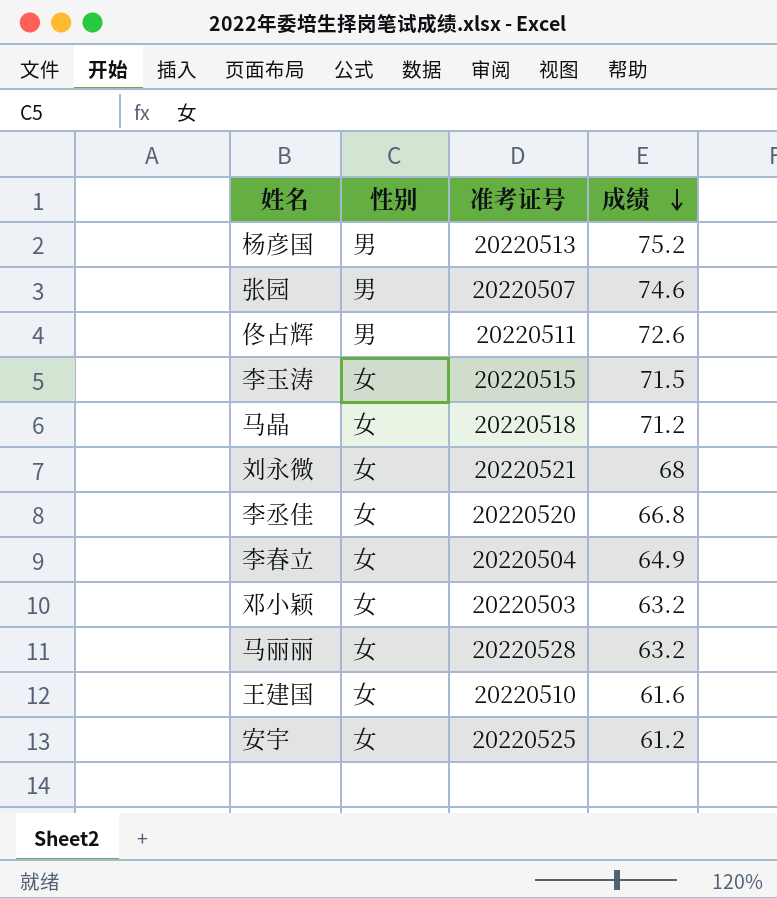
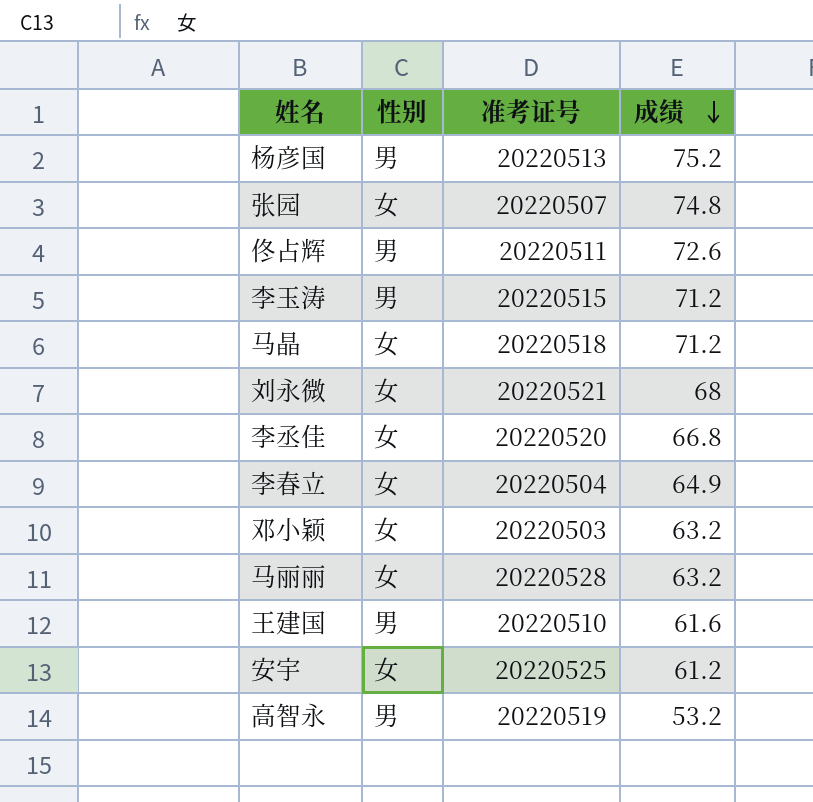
张园 | 性别: 男 -> 女
张园 | 成绩: 74.6 -> 74.8
李玉涛 | 性别: 女 -> 男
李玉涛 | 成绩: 71.5 -> 71.2
王建国 | 性别: 女 -> 男
row 高智永: none -> 男 | 20220519 | 53.2

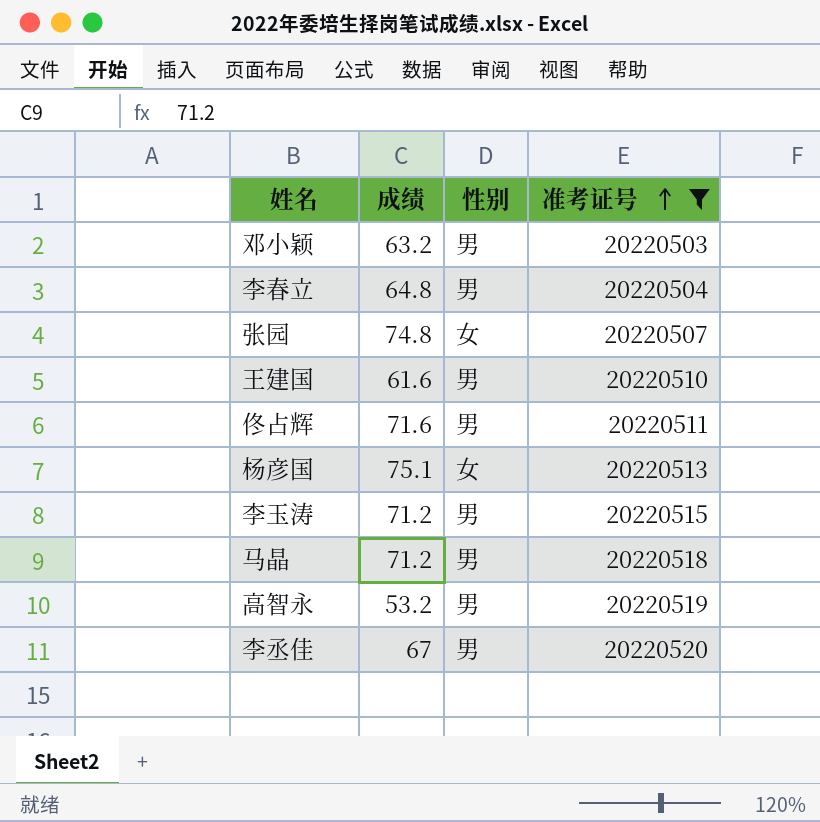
filter: none -> 准考证号 <= 20220520
row order: 成绩 descending -> 准考证号 ascending
column 成绩 | position: 4 -> 2
邓小颖 | 性别: 女 -> 男
李春立 | 成绩: 64.9 -> 64.8
李春立 | 性别: 女 -> 男
佟占辉 | 成绩: 72.6 -> 71.6
杨彦国 | 成绩: 75.2 -> 75.1
杨彦国 | 性别: 男 -> 女
马晶 | 性别: 女 -> 男
李丞佳 | 成绩: 66.8 -> 67
李丞佳 | 性别: 女 -> 男

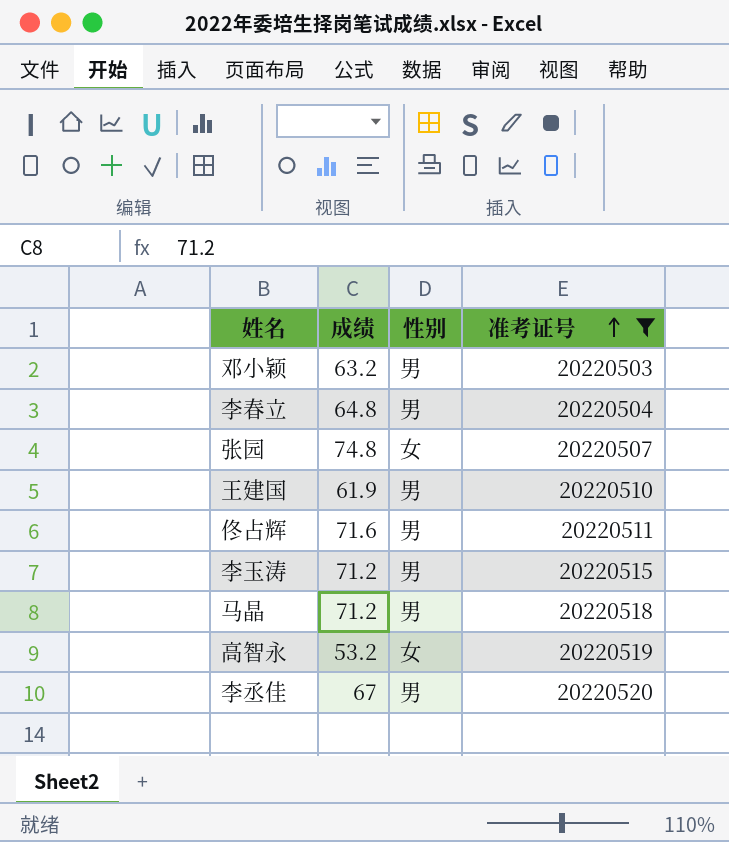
row 杨彦国: 75.1 | 女 | 20220513 -> none
王建国 | 成绩: 61.6 -> 61.9
高智永 | 性别: 男 -> 女

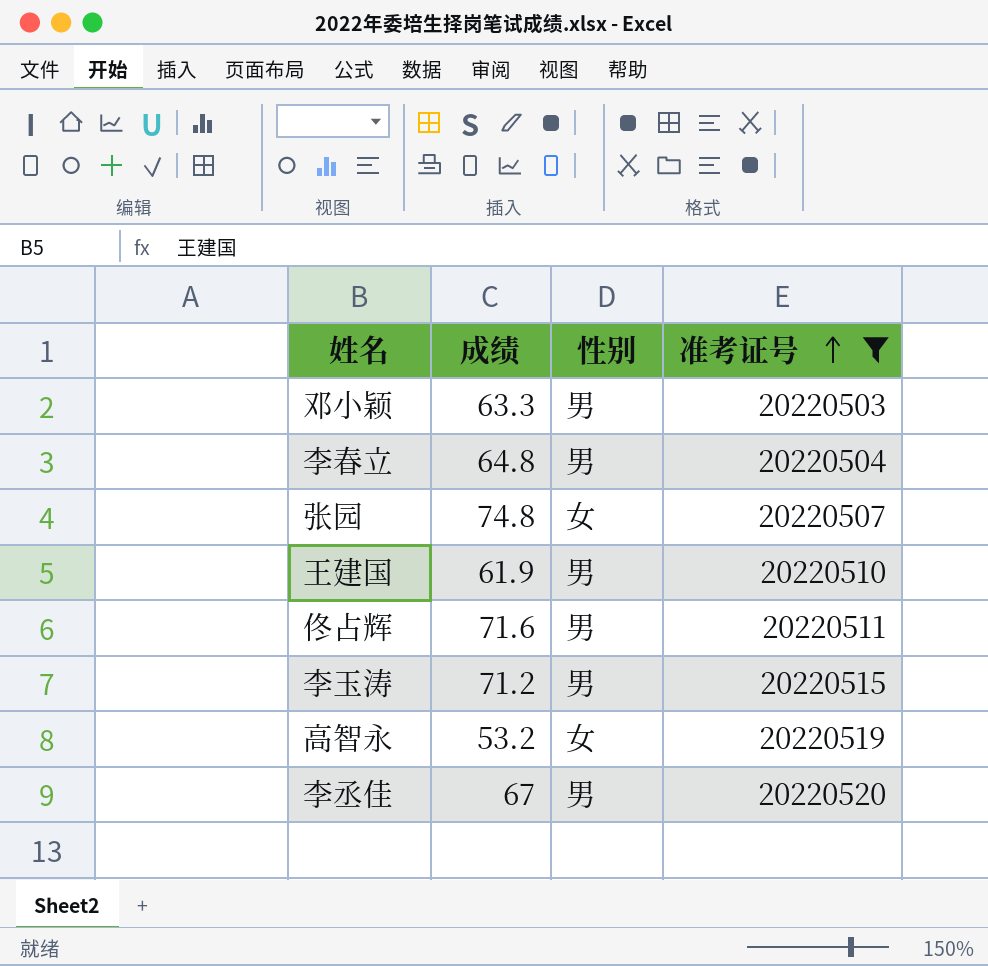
row 马晶: 71.2 | 男 | 20220518 -> none
邓小颖 | 成绩: 63.2 -> 63.3

